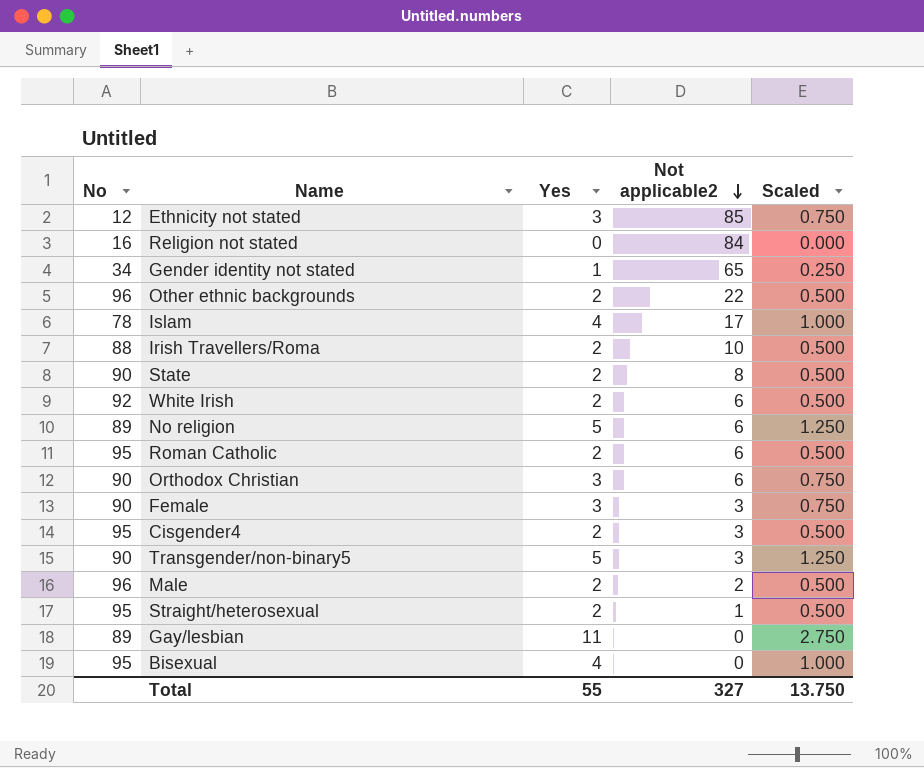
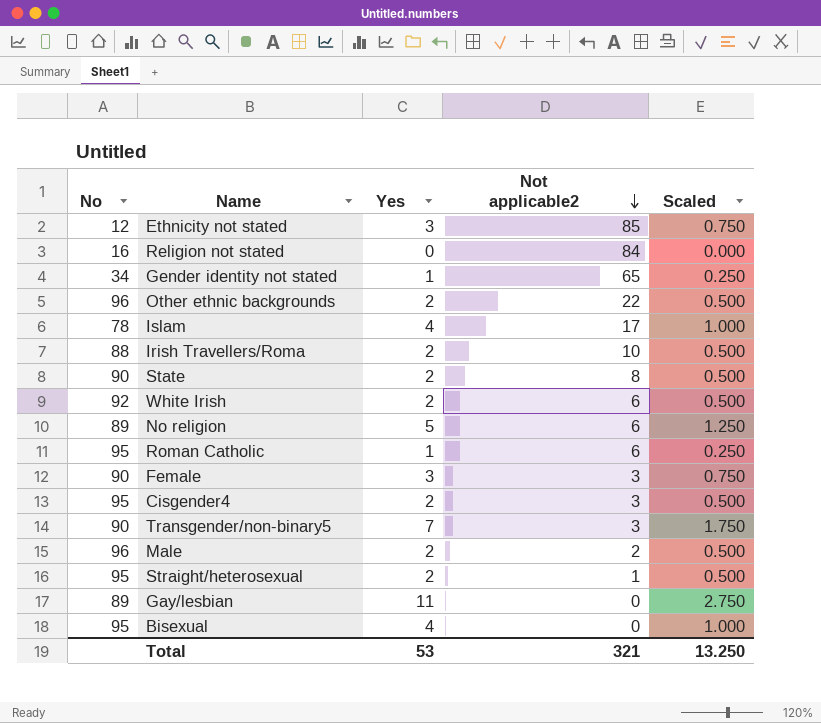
row Orthodox Christian: 90 | 3 | 6 | 0.750 -> none
Roman Catholic | Yes: 2 -> 1
Roman Catholic | Scaled: 0.500 -> 0.250
Transgender/non-binary5 | Yes: 5 -> 7
Transgender/non-binary5 | Scaled: 1.250 -> 1.750
Total | Yes: 55 -> 53
Total | Not applicable2: 327 -> 321
Total | Scaled: 13.750 -> 13.250

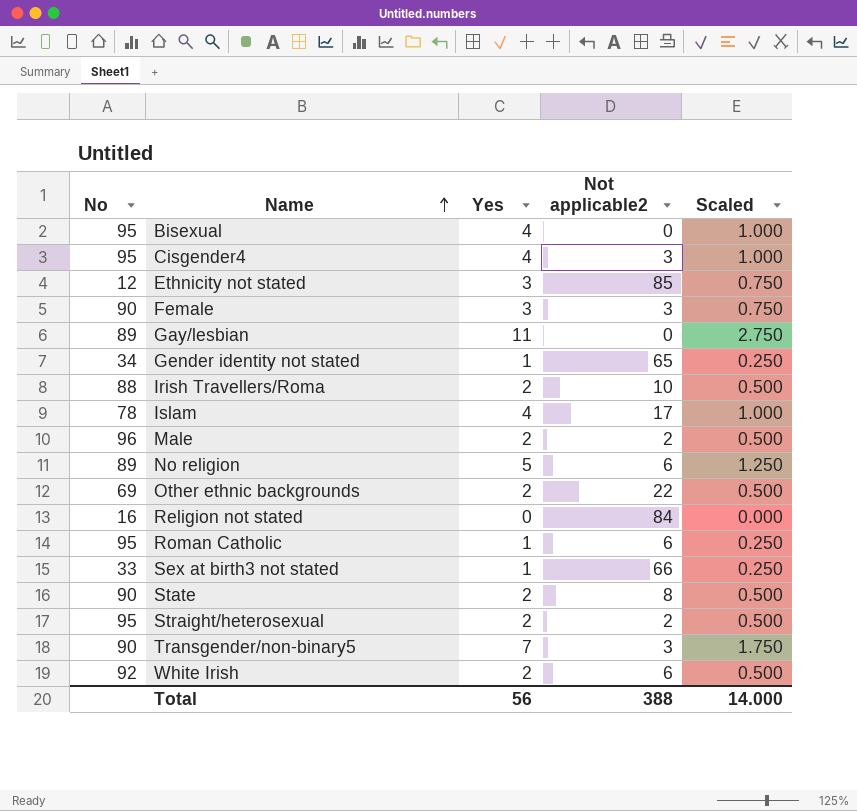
row order: Not applicable2 descending -> Name ascending
Cisgender4 | Yes: 2 -> 4
Cisgender4 | Scaled: 0.500 -> 1.000
Other ethnic backgrounds | No: 96 -> 69
row Sex at birth3 not stated: none -> 33 | 1 | 66 | 0.250
Straight/heterosexual | Not applicable2: 1 -> 2
Total | Yes: 53 -> 56
Total | Not applicable2: 321 -> 388
Total | Scaled: 13.250 -> 14.000

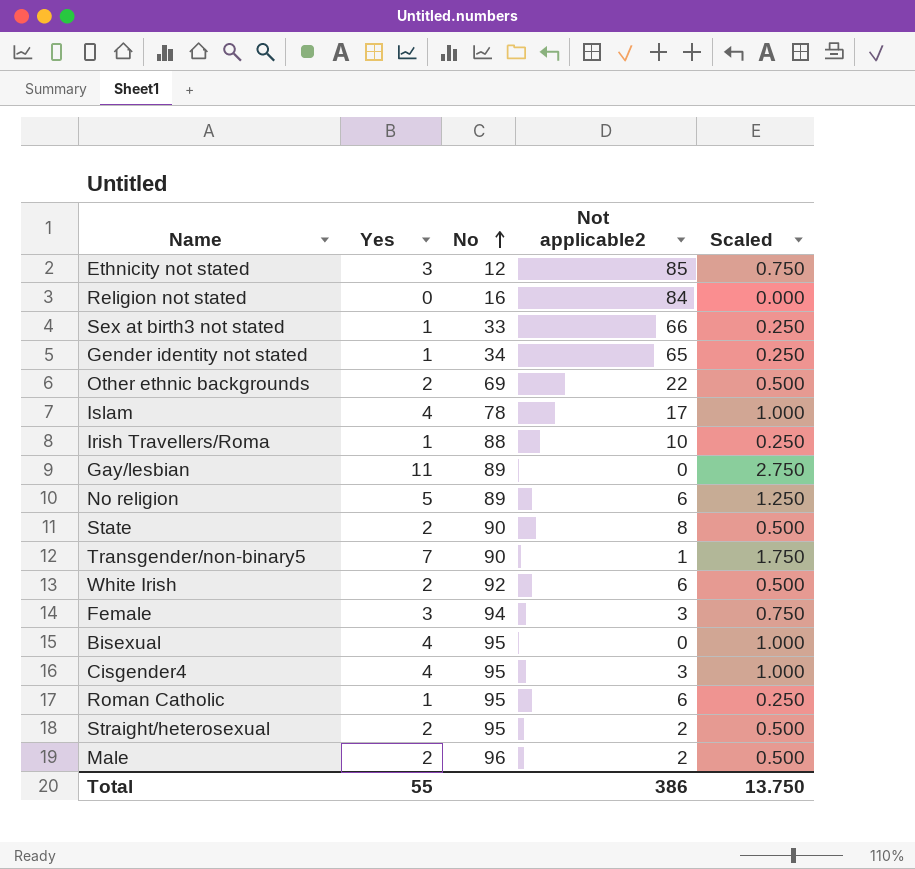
row order: Name ascending -> No ascending
column No | position: 1 -> 3
Irish Travellers/Roma | Yes: 2 -> 1
Irish Travellers/Roma | Scaled: 0.500 -> 0.250
Transgender/non-binary5 | Not applicable2: 3 -> 1
Female | No: 90 -> 94
Total | Yes: 56 -> 55
Total | Not applicable2: 388 -> 386
Total | Scaled: 14.000 -> 13.750

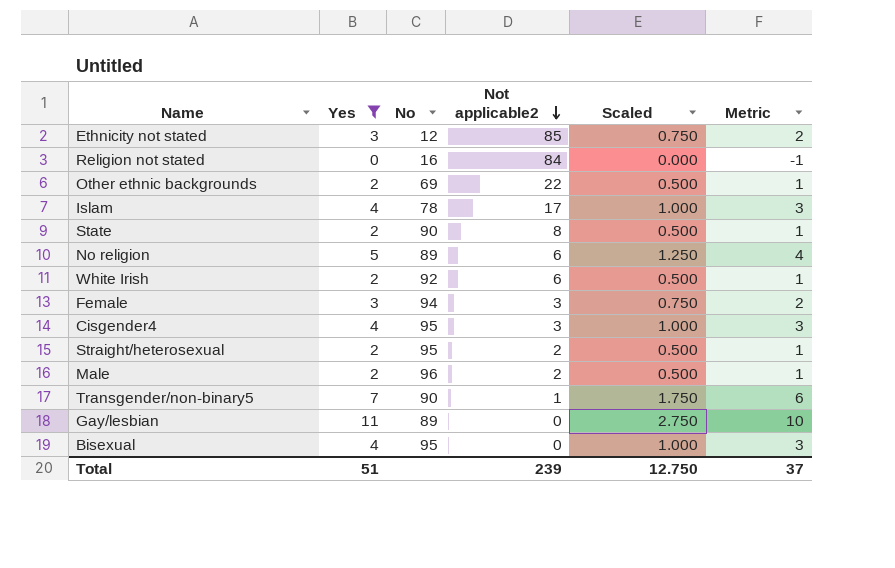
filter: none -> Yes != 1
row order: No ascending -> Not applicable2 descending
column Metric | formula: none -> [Yes] - 1
Total | Yes: 55 -> 51
Total | Not applicable2: 386 -> 239
Total | Scaled: 13.750 -> 12.750

